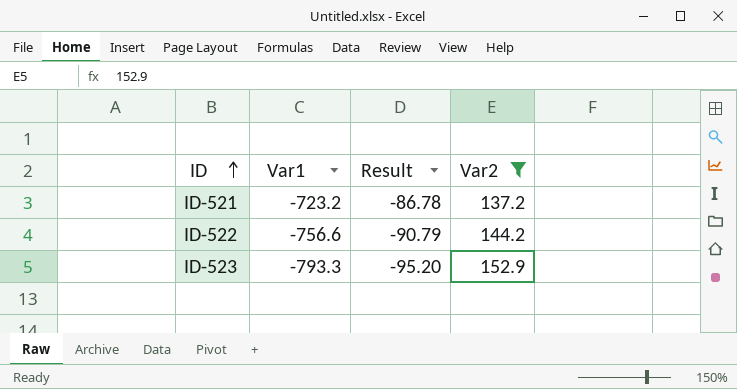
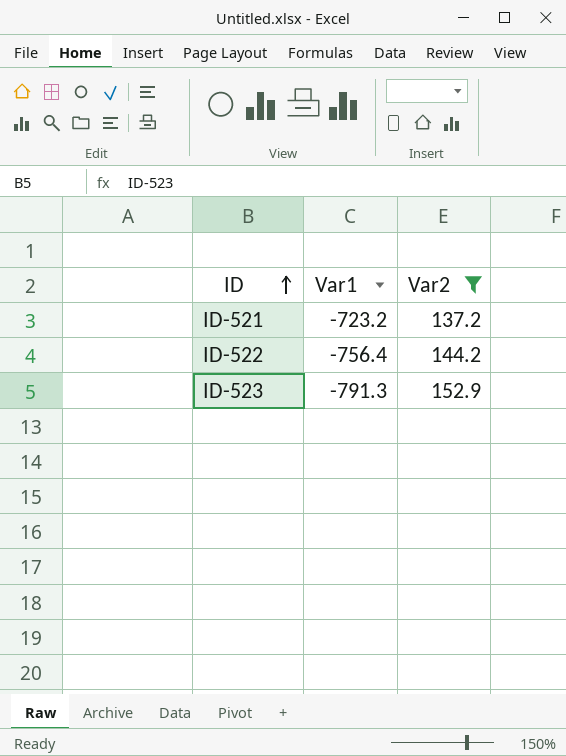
column Result | formula: [Var1] * 0.12 -> none
ID-522 | Var1: -756.6 -> -756.4
ID-523 | Var1: -793.3 -> -791.3

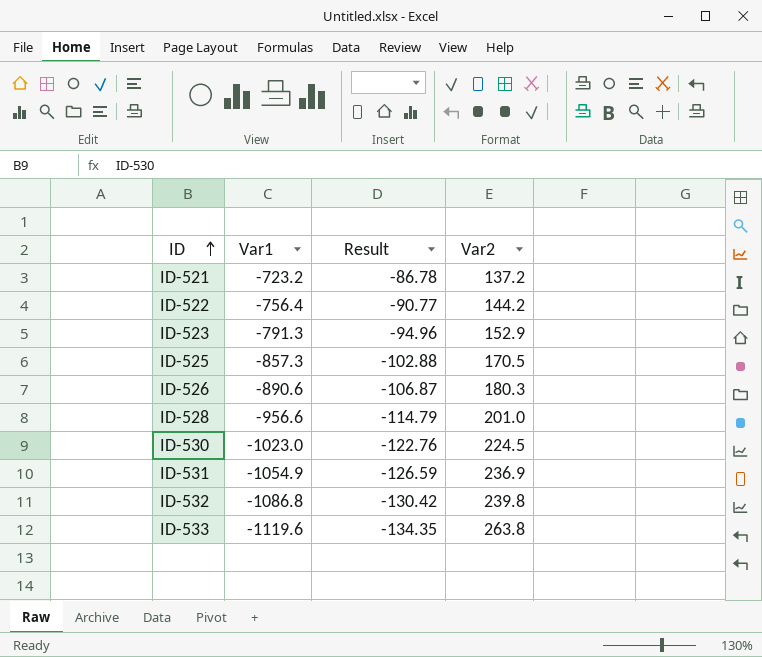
filter: Var2 <= 152.9 -> none
column Result | formula: none -> [Var1] * 0.12

